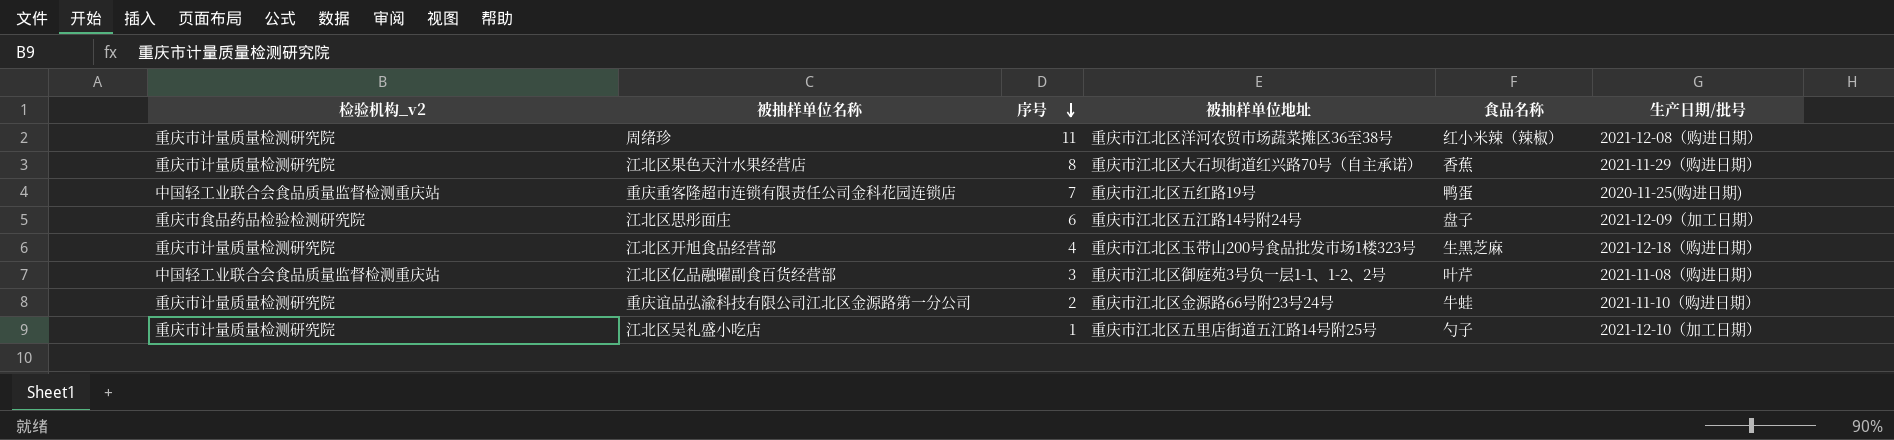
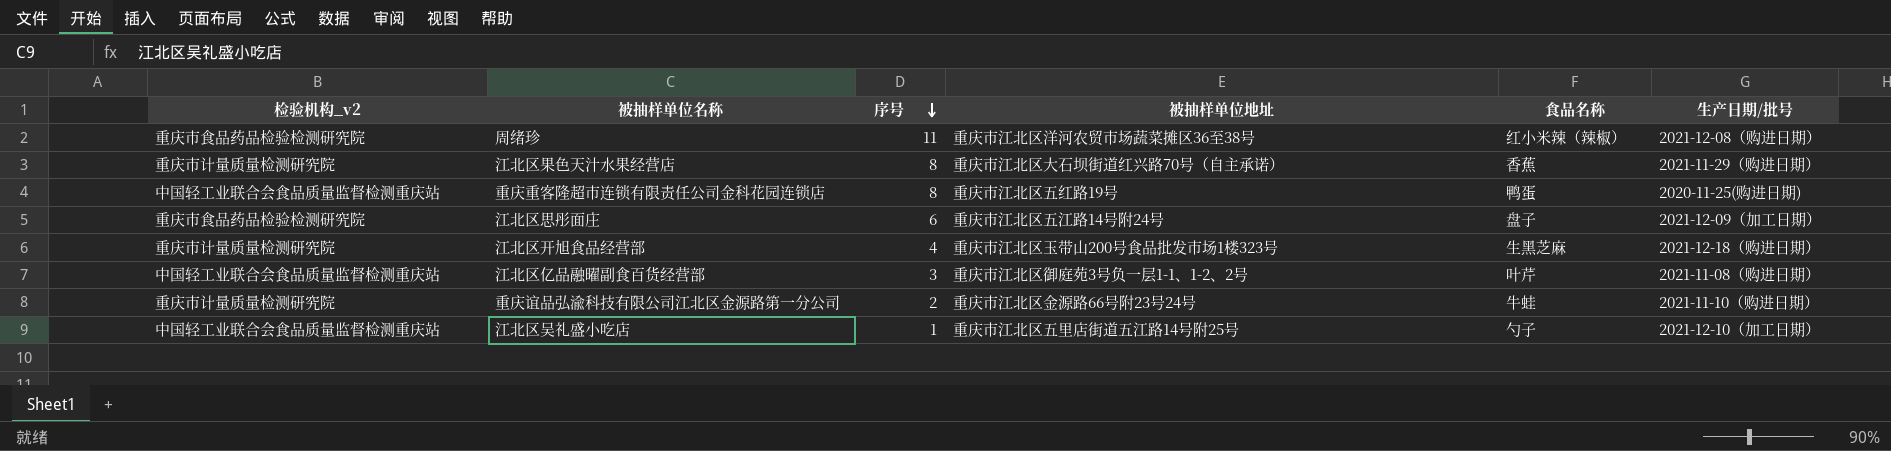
周绪珍 | 检验机构_v2: 重庆市计量质量检测研究院 -> 重庆市食品药品检验检测研究院
重庆重客隆超市连锁有限责任公司金科花园连锁店 | 序号: 7 -> 8
江北区吴礼盛小吃店 | 检验机构_v2: 重庆市计量质量检测研究院 -> 中国轻工业联合会食品质量监督检测重庆站

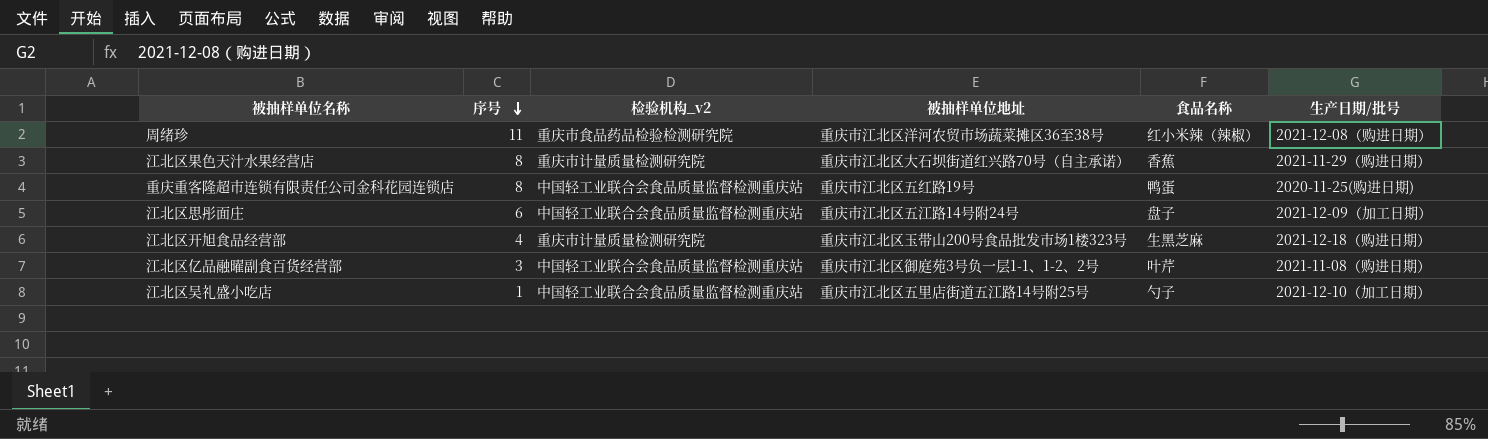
column 检验机构_v2 | position: 1 -> 3
row 重庆谊品弘渝科技有限公司江北区金源路第一分公司: 重庆市计量质量检测研究院 | 2 | 重庆市江北区金源路66号附23号24号 | 牛蛙 | 2021-11-10（购进日期） -> none
江北区思彤面庄 | 检验机构_v2: 重庆市食品药品检验检测研究院 -> 中国轻工业联合会食品质量监督检测重庆站

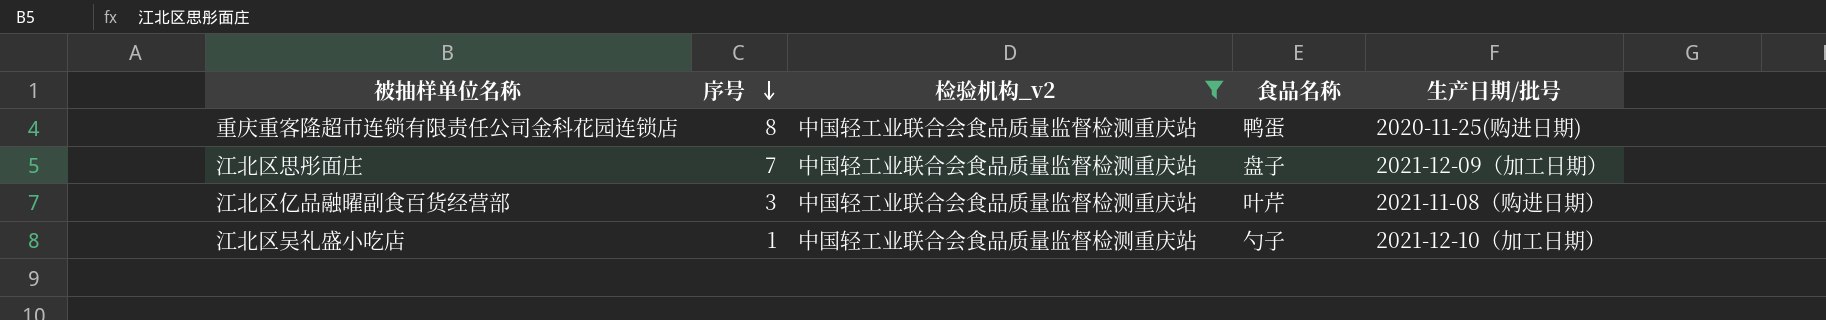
filter: none -> 检验机构_v2 = 中国轻工业联合会食品质量监督检测重庆站
column 被抽样单位地址 | position: 4 -> none
江北区思彤面庄 | 序号: 6 -> 7

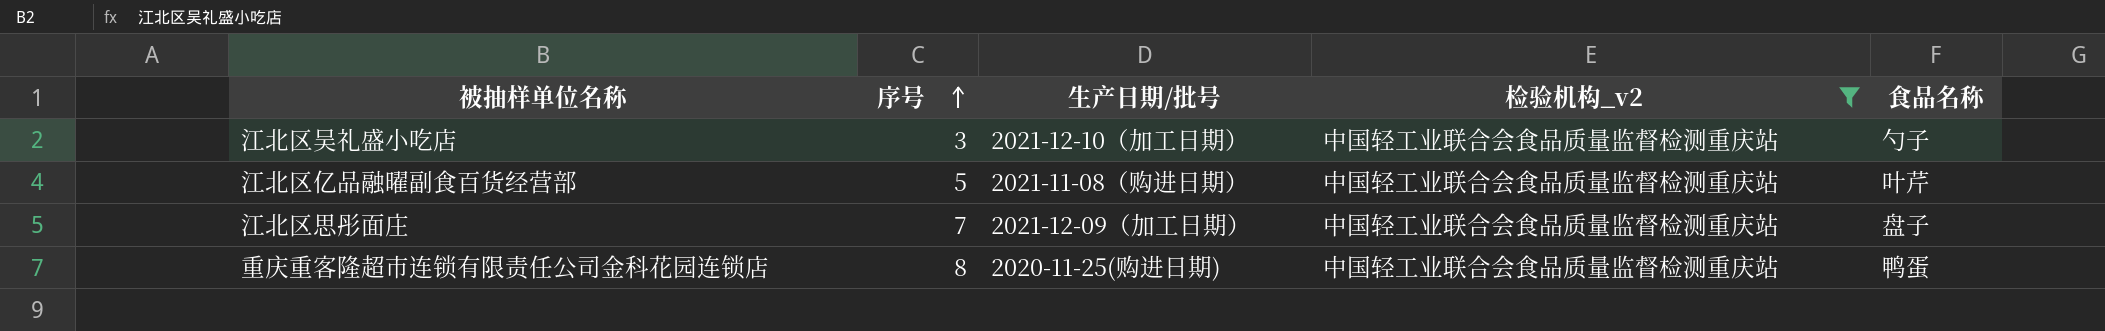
row order: 序号 descending -> 序号 ascending
column 生产日期/批号 | position: 5 -> 3
江北区吴礼盛小吃店 | 序号: 1 -> 3
江北区亿品融曜副食百货经营部 | 序号: 3 -> 5

